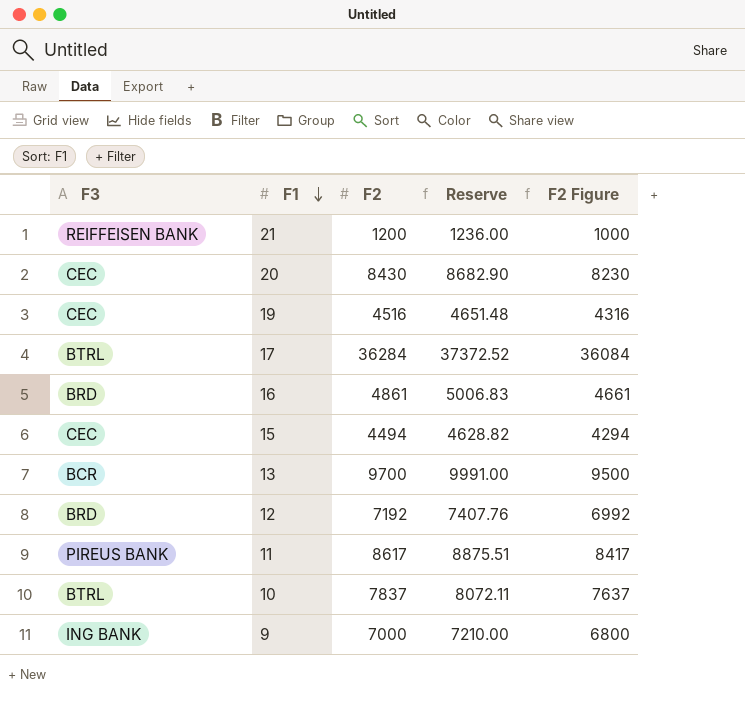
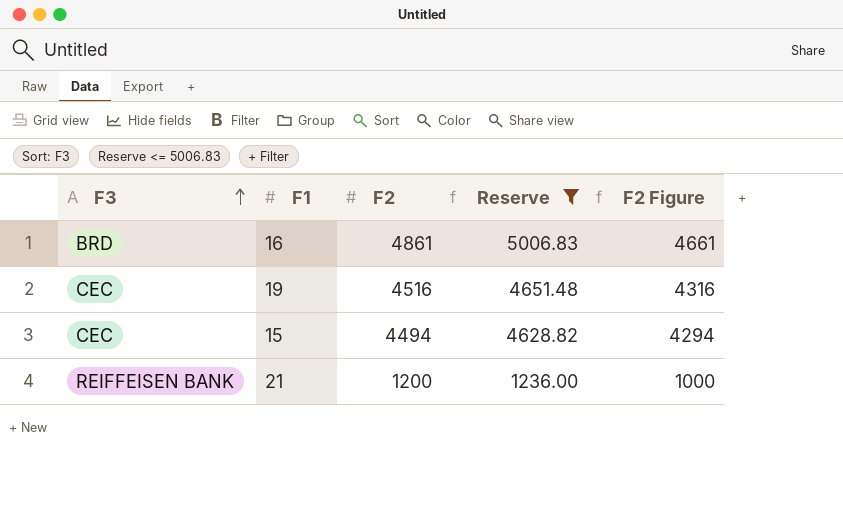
filter: none -> Reserve <= 5006.83
row order: F1 descending -> F3 ascending

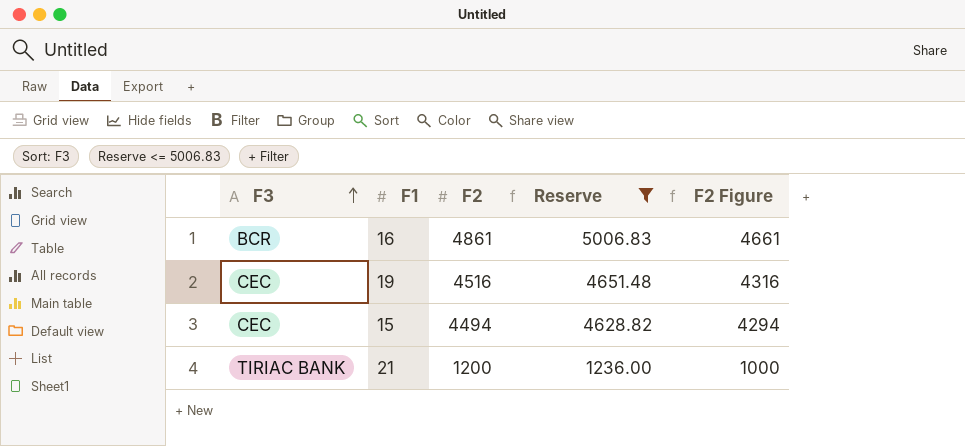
16 | F3: BRD -> BCR
21 | F3: REIFFEISEN BANK -> TIRIAC BANK

